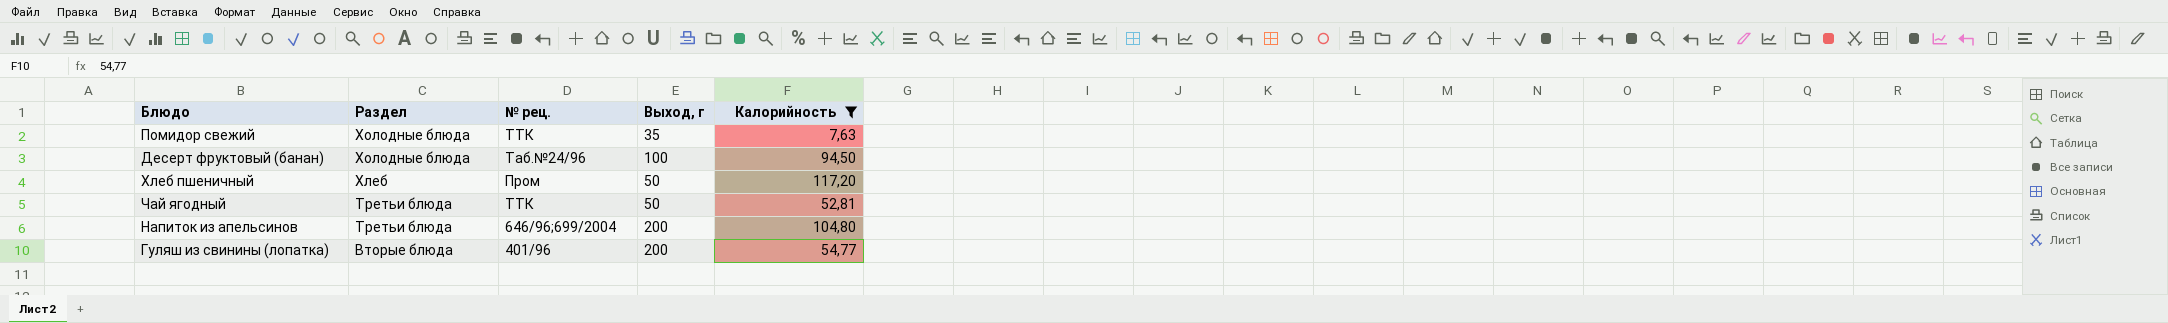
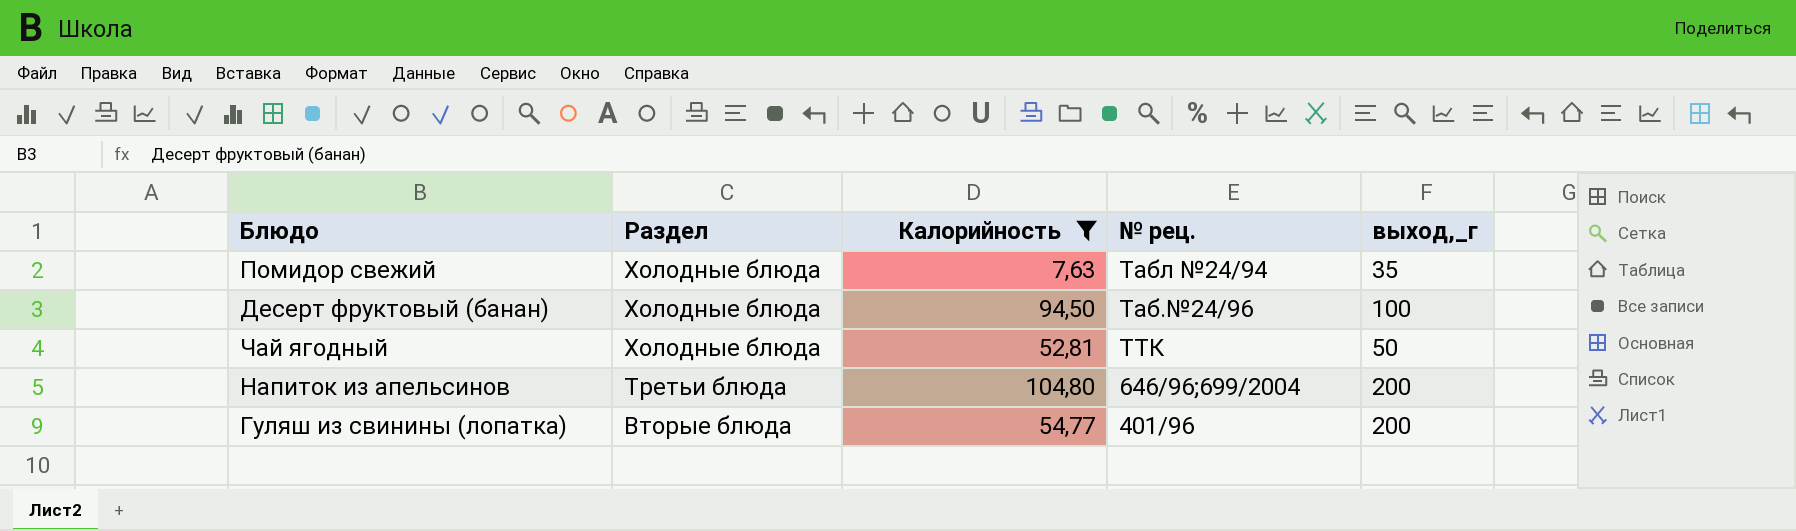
column Калорийность | position: 5 -> 3
column name: Выход, г -> выход,_г
row Хлеб пшеничный: Хлеб | Пром | 50 | 117,20 -> none
Помидор свежий | № рец.: ТТК -> Табл №24/94
Чай ягодный | Раздел: Третьи блюда -> Холодные блюда

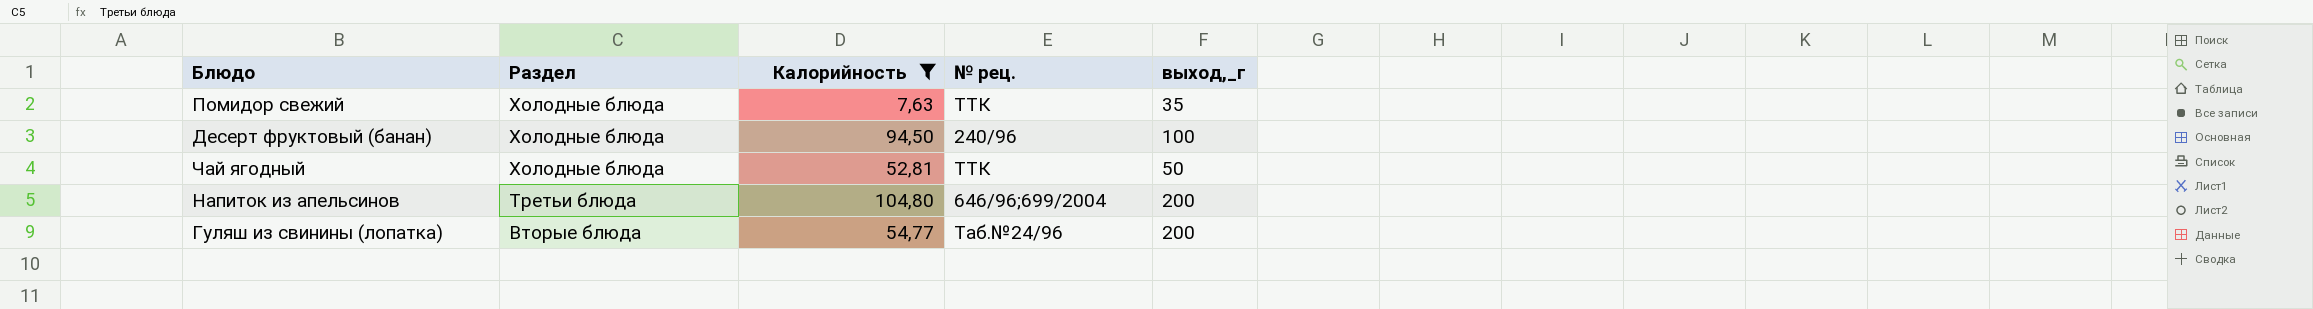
Помидор свежий | № рец.: Табл №24/94 -> ТТК
Десерт фруктовый (банан) | № рец.: Таб.№24/96 -> 240/96
Гуляш из свинины (лопатка) | № рец.: 401/96 -> Таб.№24/96

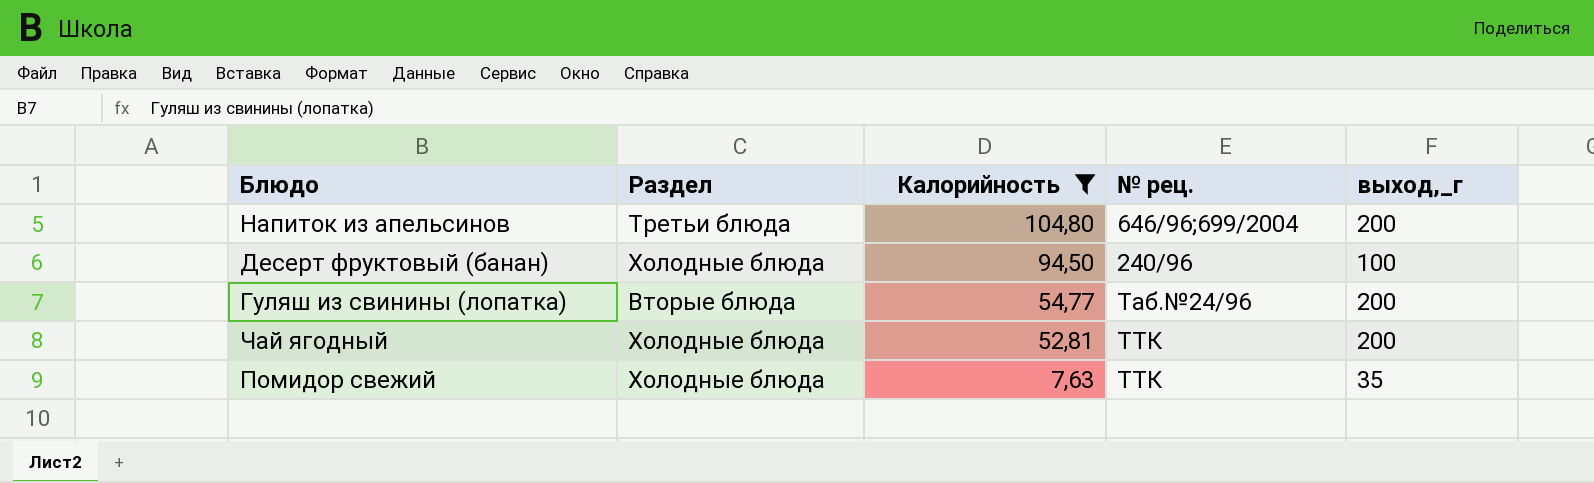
row order: Раздел descending -> Калорийность descending
Чай ягодный | выход,_г: 50 -> 200

